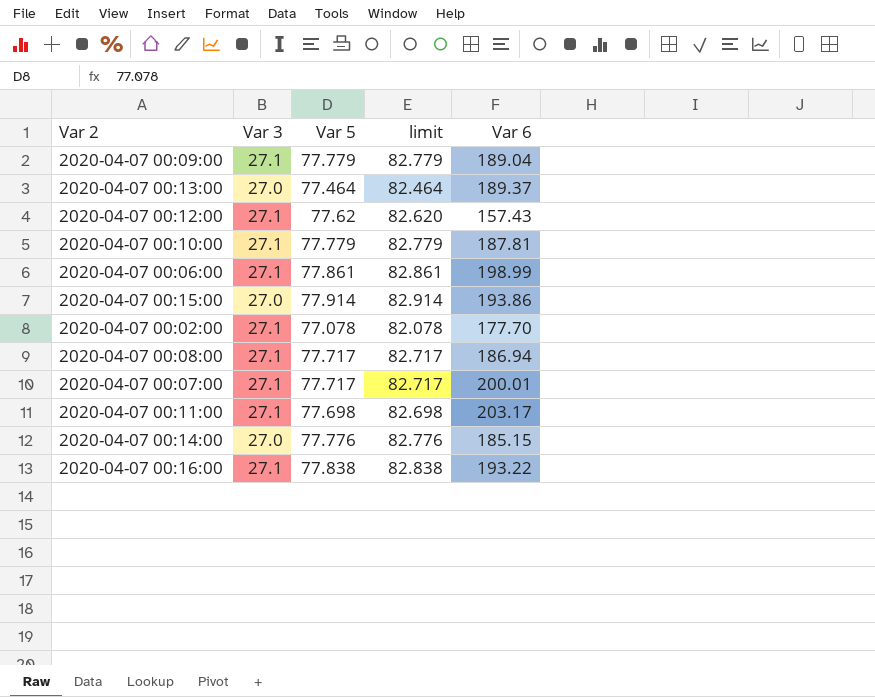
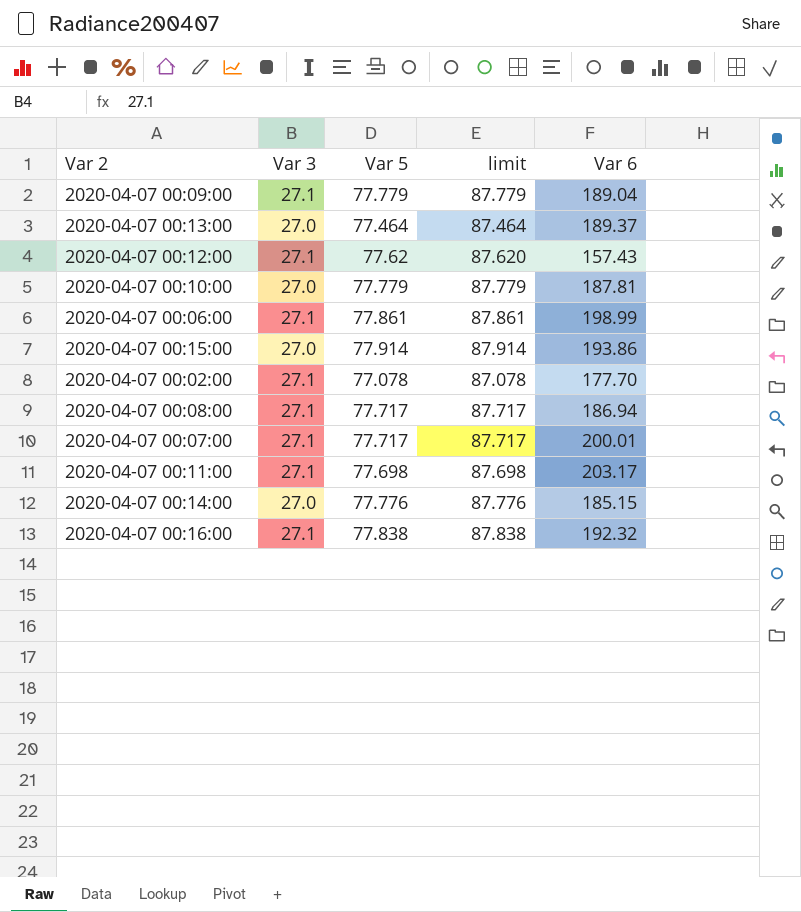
column limit | formula: [Var 5] + 5 -> [Var 5] + 10
2020-04-07 00:10:00 | Var 3: 27.1 -> 27.0
2020-04-07 00:16:00 | Var 6: 193.22 -> 192.32

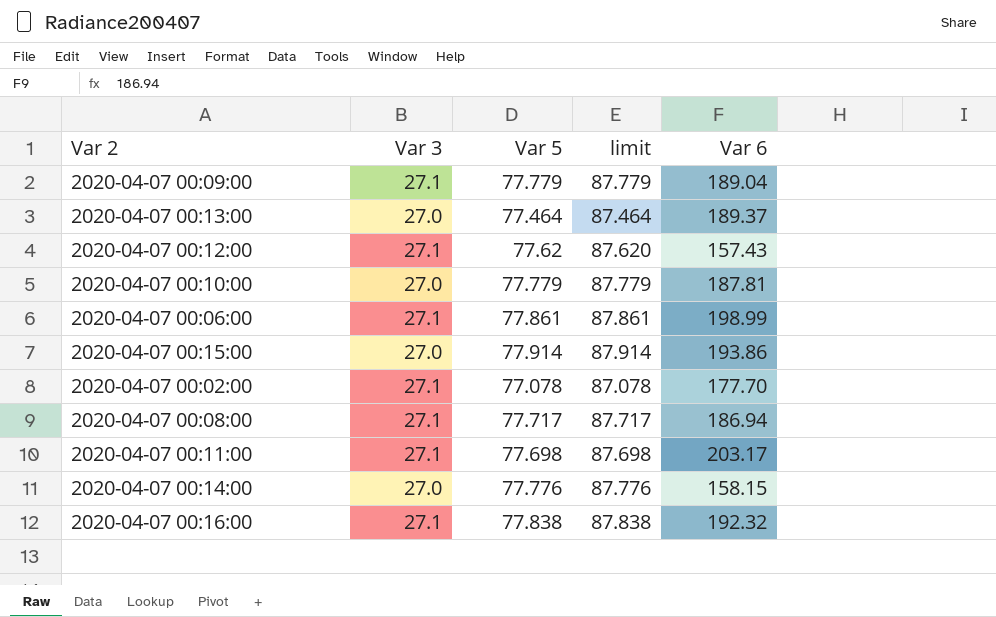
row 2020-04-07 00:07:00: 27.1 | 77.717 | 87.717 | 200.01 -> none
2020-04-07 00:14:00 | Var 6: 185.15 -> 158.15

